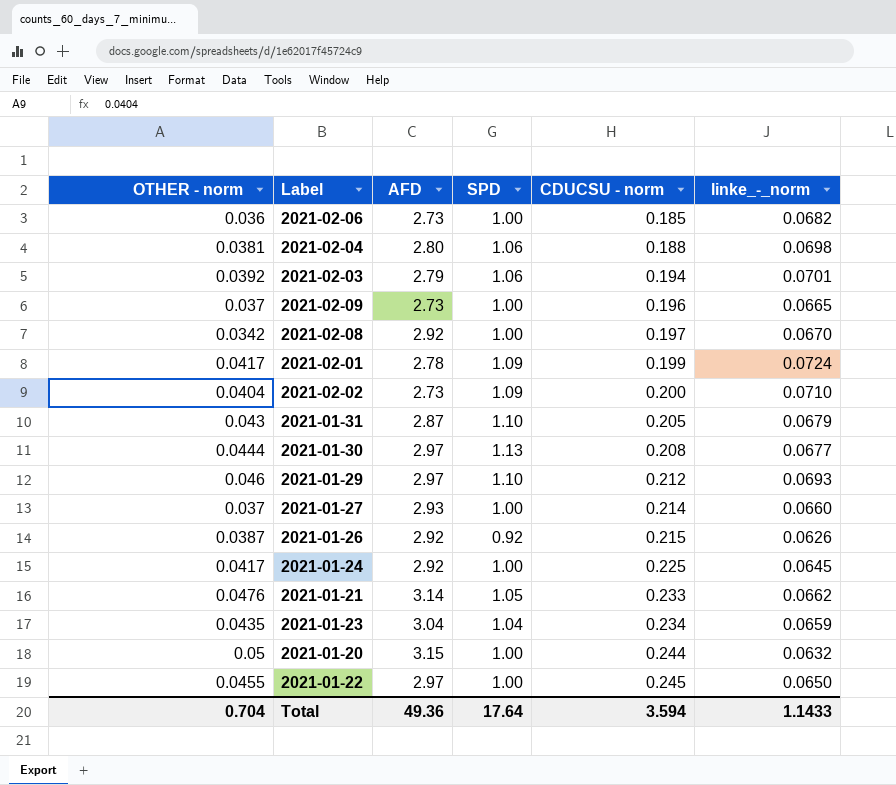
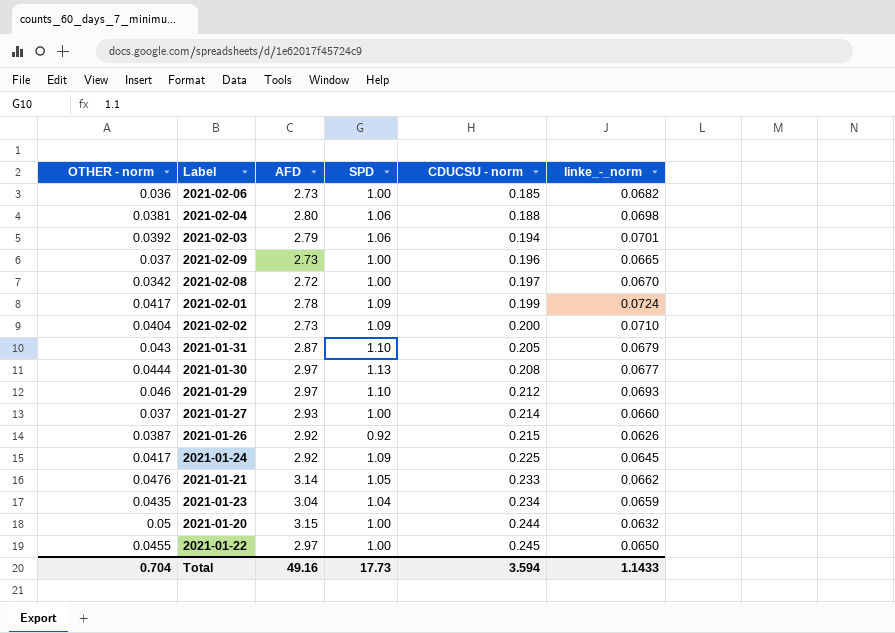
2021-02-08 | AFD: 2.92 -> 2.72
2021-01-24 | SPD: 1.00 -> 1.09
Total | AFD: 49.36 -> 49.16
Total | SPD: 17.64 -> 17.73

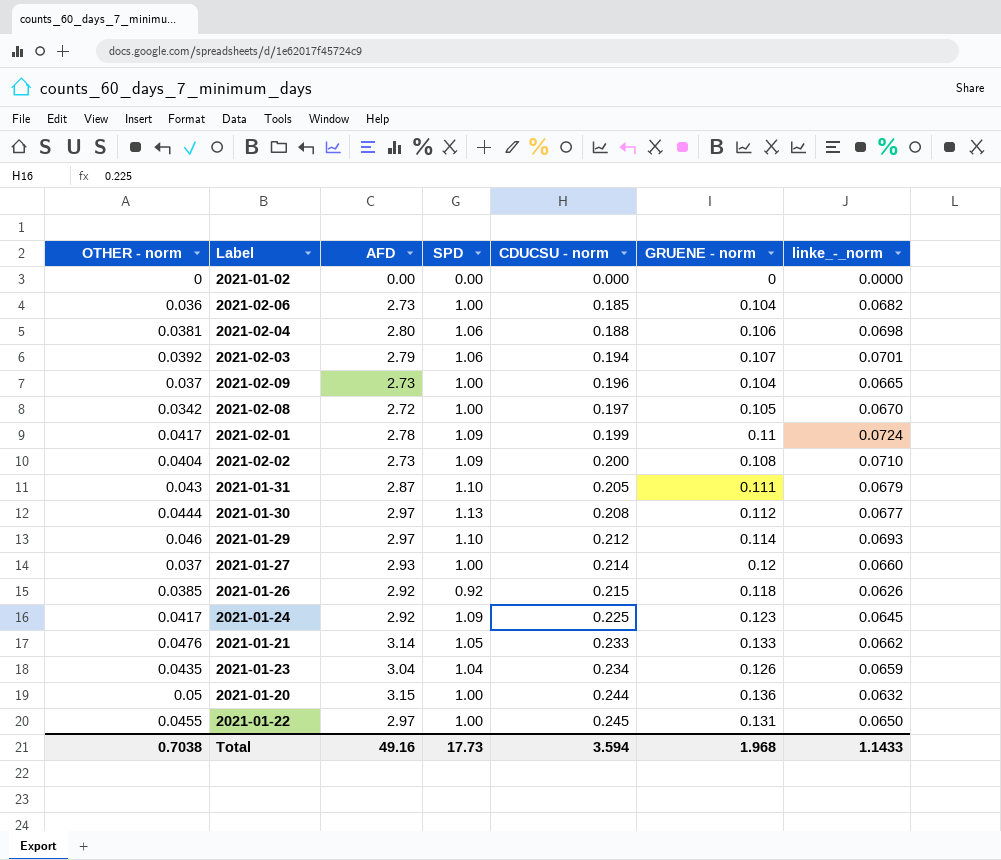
column GRUENE - norm | position: none -> 6
row 2021-01-02: none -> 0 | 0.00 | 0.00 | 0.000 | 0 | 0.0000
2021-01-26 | OTHER - norm: 0.0387 -> 0.0385
Total | OTHER - norm: 0.704 -> 0.7038

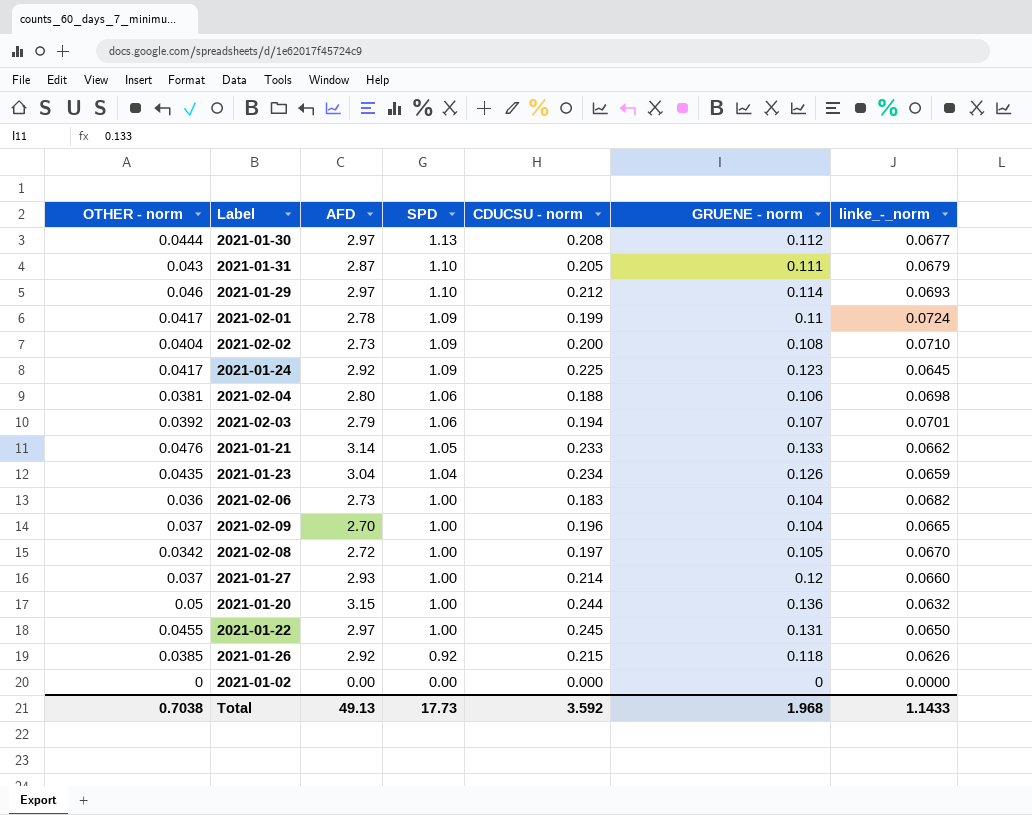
row order: CDUCSU - norm ascending -> SPD descending
2021-02-06 | CDUCSU - norm: 0.185 -> 0.183
2021-02-09 | AFD: 2.73 -> 2.70
Total | AFD: 49.16 -> 49.13
Total | CDUCSU - norm: 3.594 -> 3.592

